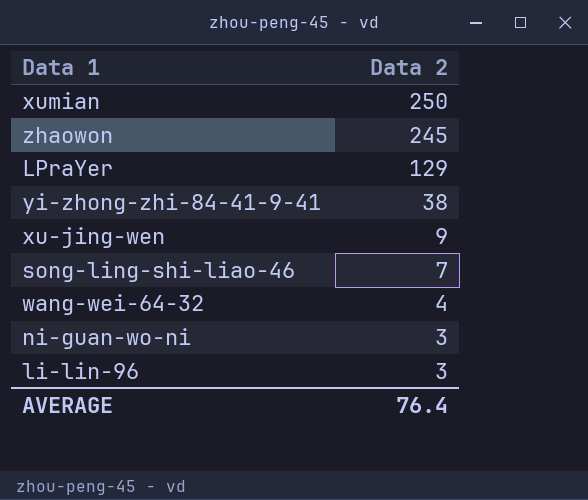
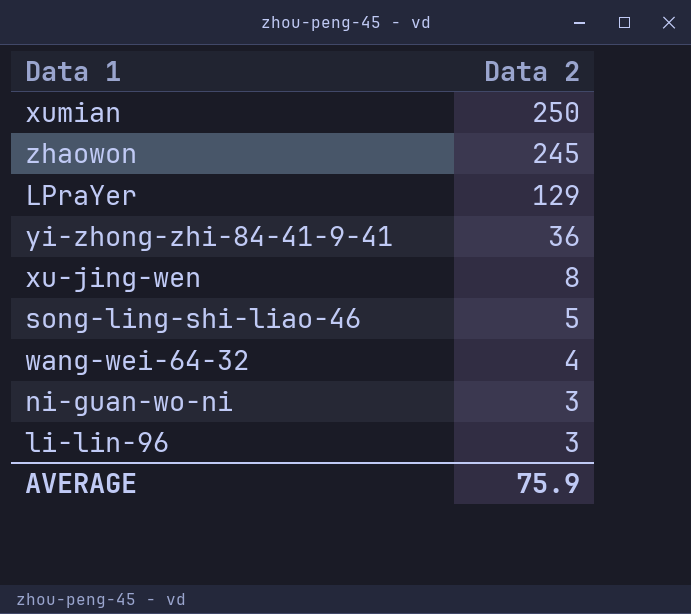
yi-zhong-zhi-84-41-9-41 | Data 2: 38 -> 36
xu-jing-wen | Data 2: 9 -> 8
song-ling-shi-liao-46 | Data 2: 7 -> 5
AVERAGE | Data 2: 76.4 -> 75.9

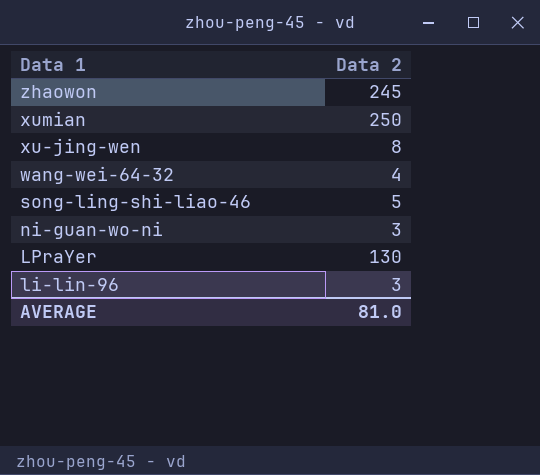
row order: Data 2 descending -> Data 1 descending
row yi-zhong-zhi-84-41-9-41: 36 -> none
LPraYer | Data 2: 129 -> 130
AVERAGE | Data 2: 75.9 -> 81.0

